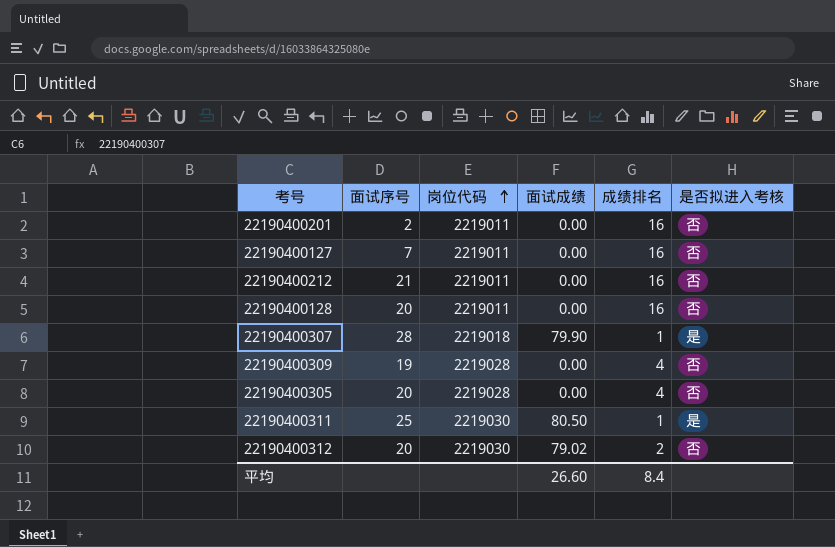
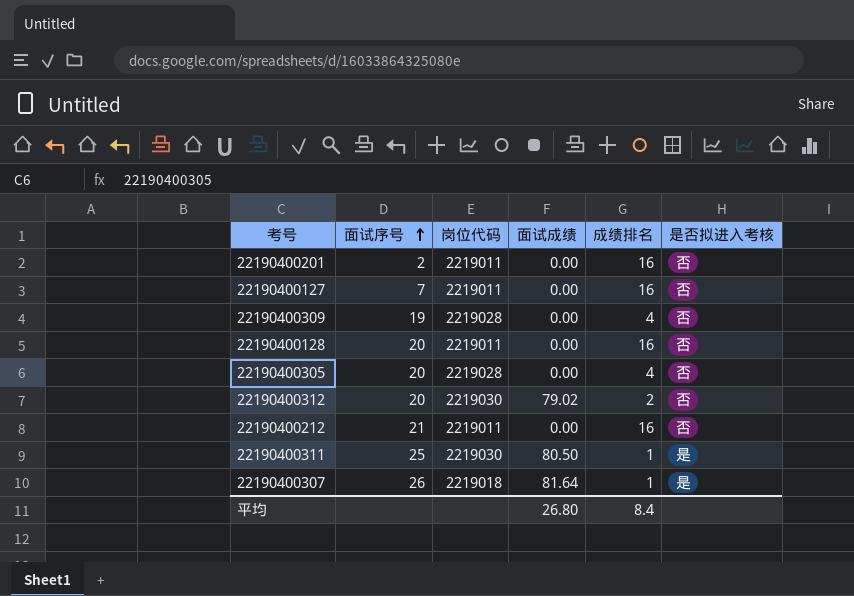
row order: 岗位代码 ascending -> 面试序号 ascending
22190400307 | 面试序号: 28 -> 26
22190400307 | 面试成绩: 79.90 -> 81.64
平均 | 面试成绩: 26.60 -> 26.80

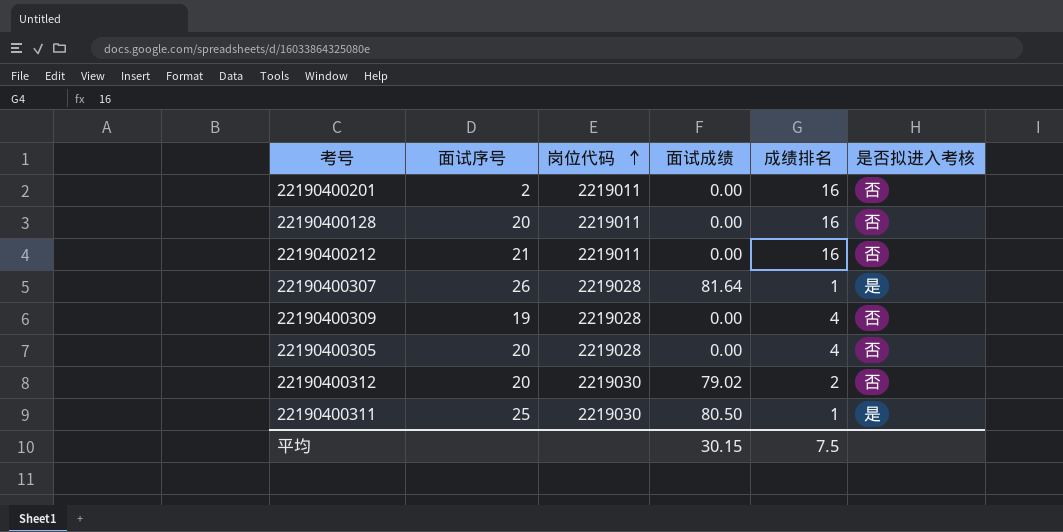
row order: 面试序号 ascending -> 岗位代码 ascending
row 22190400127: 7 | 2219011 | 0.00 | 16 | 否 -> none
22190400307 | 岗位代码: 2219018 -> 2219028
平均 | 面试成绩: 26.80 -> 30.15
平均 | 成绩排名: 8.4 -> 7.5

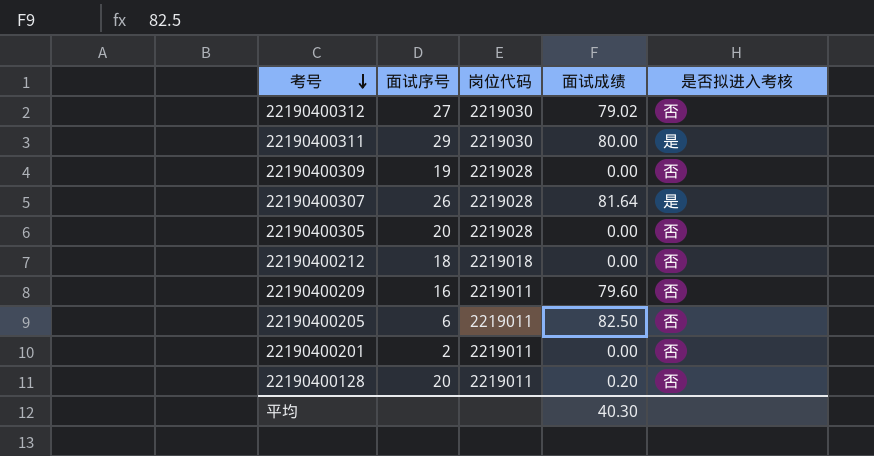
row order: 岗位代码 ascending -> 考号 descending
column 成绩排名 | position: 5 -> none
22190400312 | 面试序号: 20 -> 27
22190400311 | 面试序号: 25 -> 29
22190400311 | 面试成绩: 80.50 -> 80.00
22190400212 | 面试序号: 21 -> 18
22190400212 | 岗位代码: 2219011 -> 2219018
row 22190400209: none -> 16 | 2219011 | 79.60 | 否
row 22190400205: none -> 6 | 2219011 | 82.50 | 否
22190400128 | 面试成绩: 0.00 -> 0.20
平均 | 面试成绩: 30.15 -> 40.30

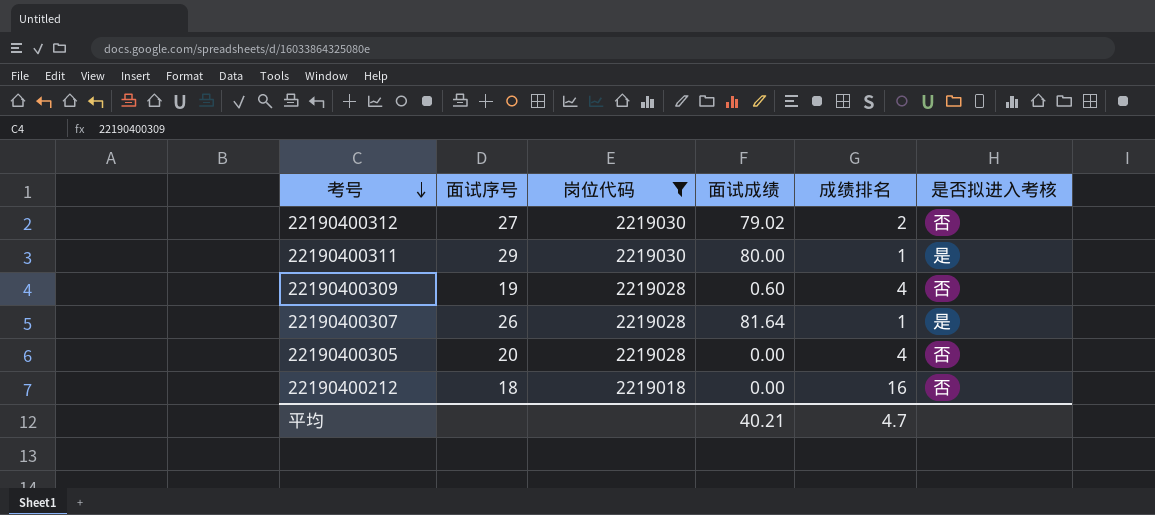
filter: none -> 岗位代码 != 2219011
column 成绩排名 | position: none -> 5
22190400309 | 面试成绩: 0.00 -> 0.60
平均 | 面试成绩: 40.30 -> 40.21

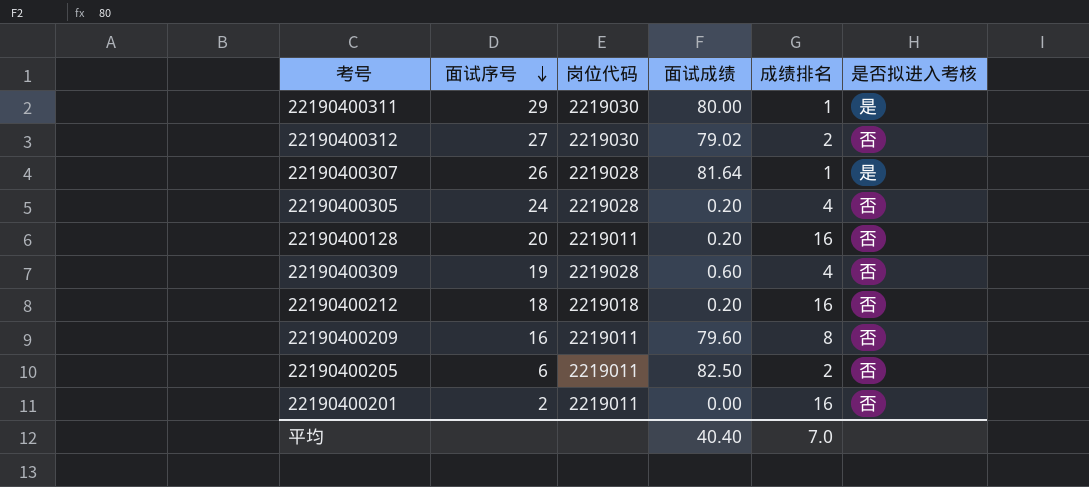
filter: 岗位代码 != 2219011 -> none
row order: 考号 descending -> 面试序号 descending
22190400305 | 面试序号: 20 -> 24
22190400305 | 面试成绩: 0.00 -> 0.20
22190400212 | 面试成绩: 0.00 -> 0.20
平均 | 面试成绩: 40.21 -> 40.40
平均 | 成绩排名: 4.7 -> 7.0

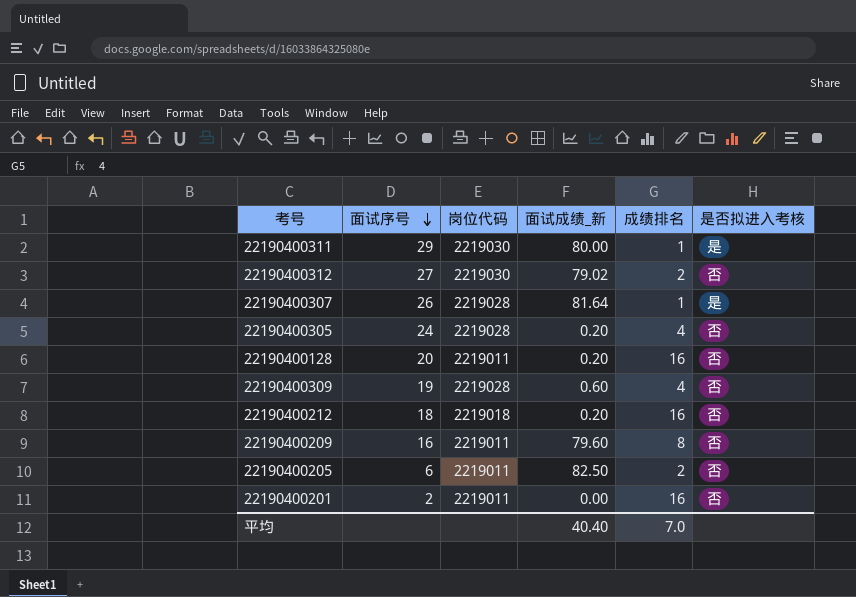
column name: 面试成绩 -> 面试成绩_新

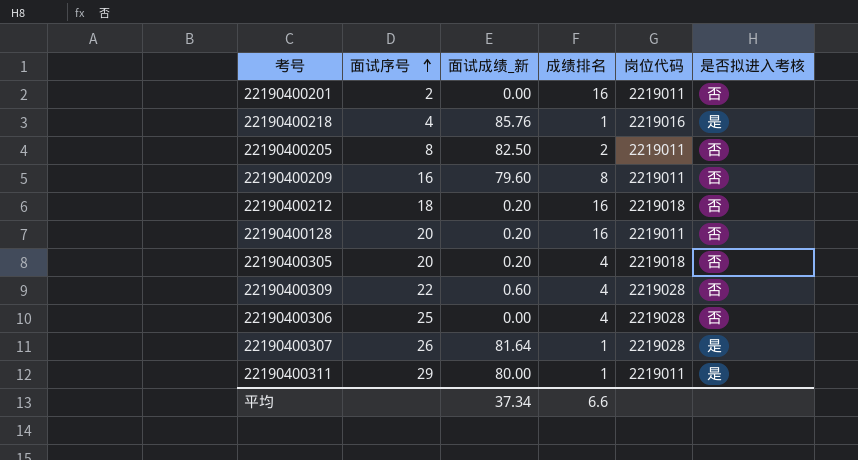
row order: 面试序号 descending -> 面试序号 ascending
column 岗位代码 | position: 3 -> 5
row 22190400312: 27 | 2219030 | 79.02 | 2 | 否 -> none
row 22190400218: none -> 4 | 85.76 | 1 | 2219016 | 是
22190400205 | 面试序号: 6 -> 8
22190400305 | 面试序号: 24 -> 20
22190400305 | 岗位代码: 2219028 -> 2219018
22190400309 | 面试序号: 19 -> 22
row 22190400306: none -> 25 | 0.00 | 4 | 2219028 | 否
22190400311 | 岗位代码: 2219030 -> 2219011
平均 | 面试成绩_新: 40.40 -> 37.34
平均 | 成绩排名: 7.0 -> 6.6

